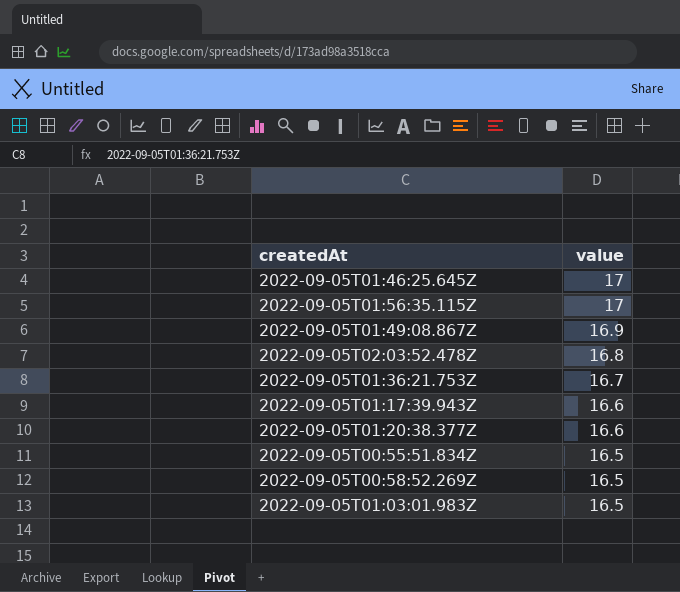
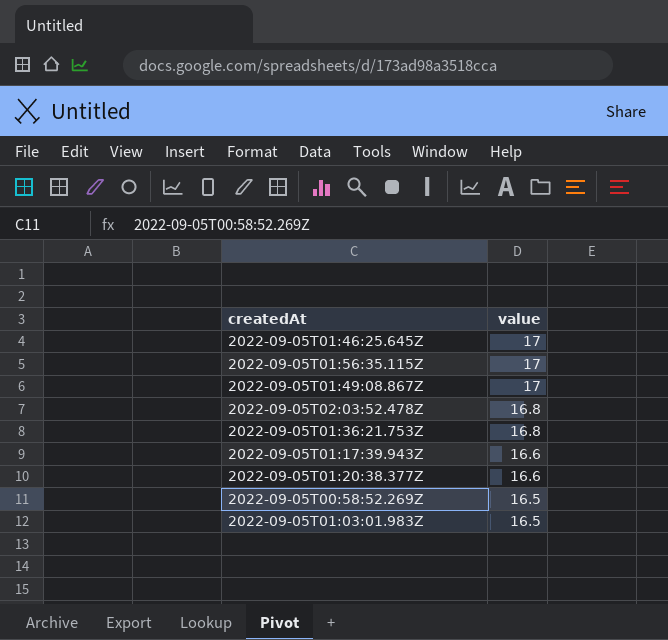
row 2022-09-05T00:55:51.834Z: 16.5 -> none
2022-09-05T01:49:08.867Z | value: 16.9 -> 17
2022-09-05T01:36:21.753Z | value: 16.7 -> 16.8

